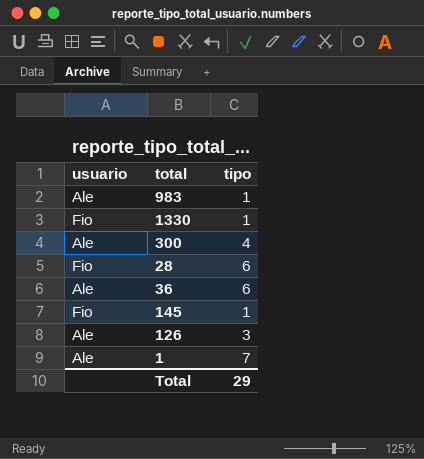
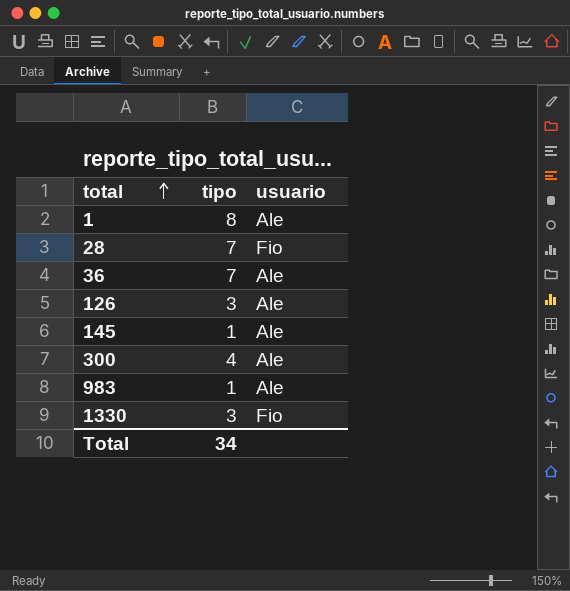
row order: none -> total ascending
column usuario | position: 1 -> 3
1 | tipo: 7 -> 8
28 | tipo: 6 -> 7
36 | tipo: 6 -> 7
145 | usuario: Fio -> Ale
1330 | tipo: 1 -> 3
Total | tipo: 29 -> 34

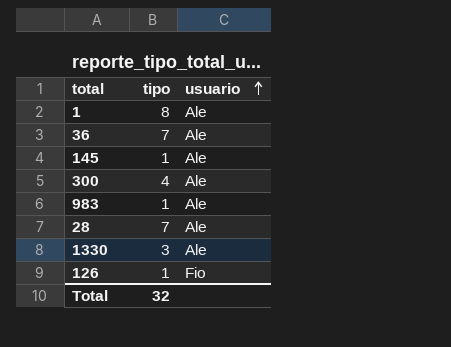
row order: total ascending -> usuario ascending
28 | usuario: Fio -> Ale
1330 | usuario: Fio -> Ale
126 | tipo: 3 -> 1
126 | usuario: Ale -> Fio
Total | tipo: 34 -> 32

